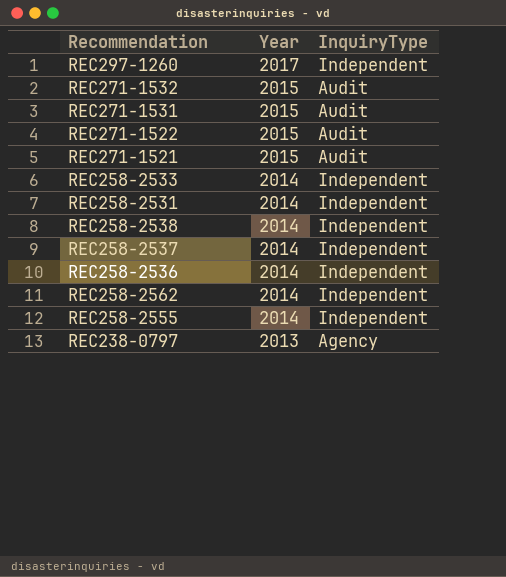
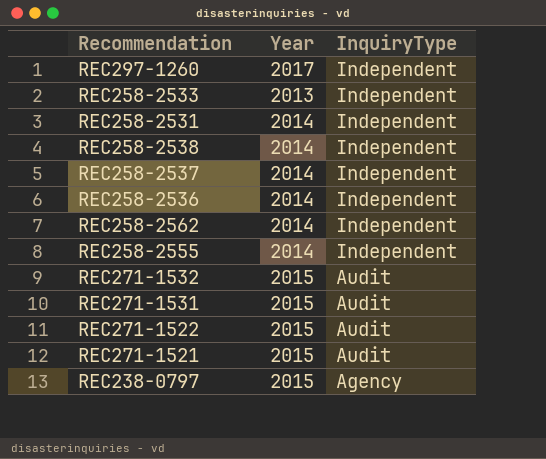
row order: Year descending -> InquiryType descending
REC258-2533 | Year: 2014 -> 2013
REC238-0797 | Year: 2013 -> 2015

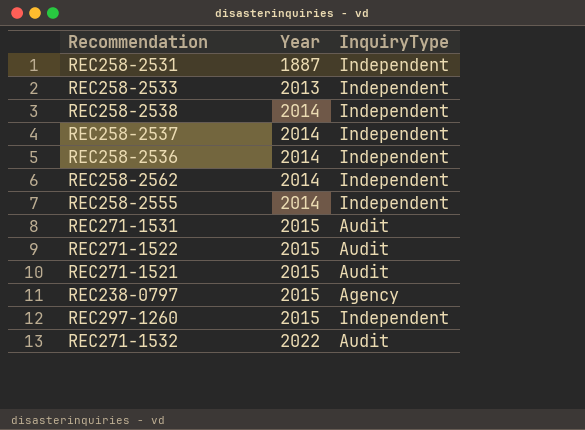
row order: InquiryType descending -> Year ascending
REC258-2531 | Year: 2014 -> 1887
REC297-1260 | Year: 2017 -> 2015
REC271-1532 | Year: 2015 -> 2022

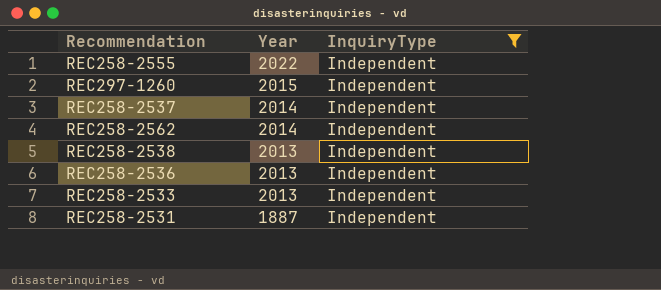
filter: none -> InquiryType = Independent
row order: Year ascending -> Year descending
REC258-2555 | Year: 2014 -> 2022
REC258-2538 | Year: 2014 -> 2013
REC258-2536 | Year: 2014 -> 2013

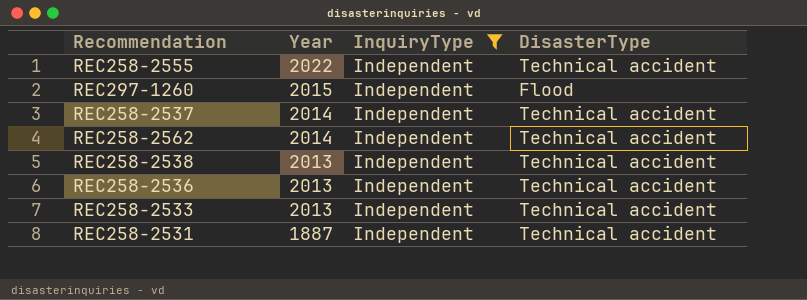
column DisasterType | position: none -> 4

